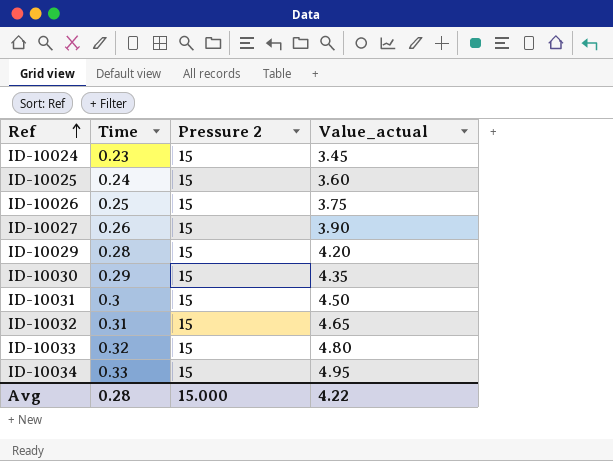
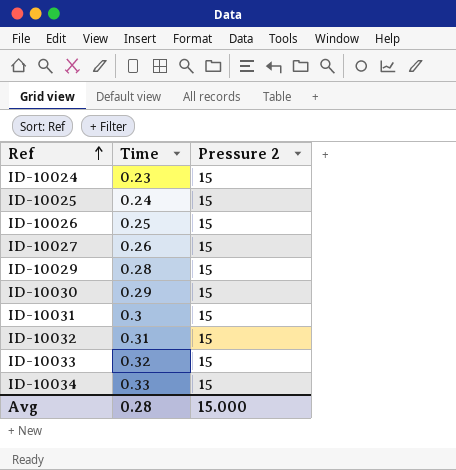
column Value_actual | formula: [Time] * [Pressure 2] -> none

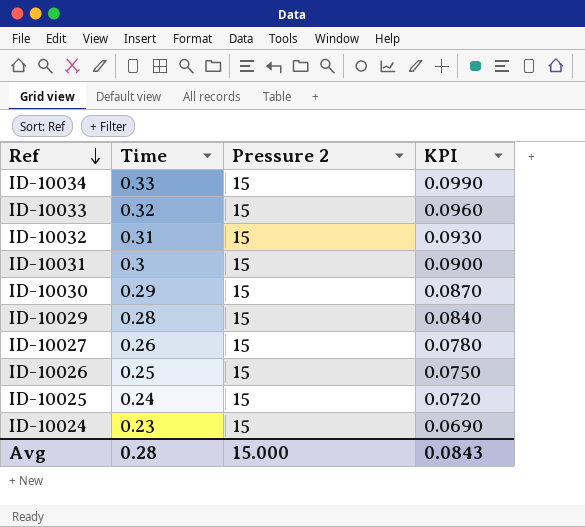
row order: Ref ascending -> Ref descending
column KPI | formula: none -> [Time] * 0.3

